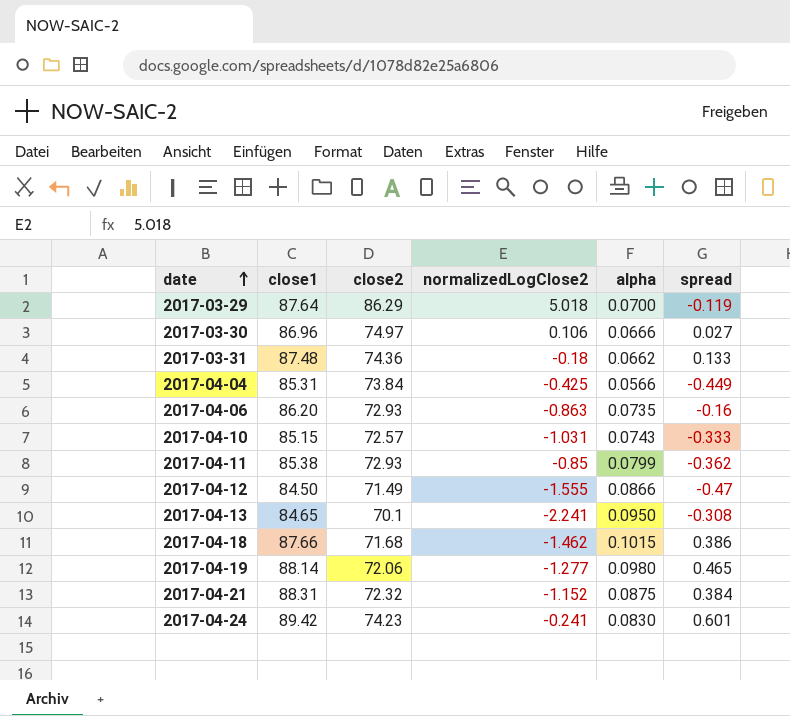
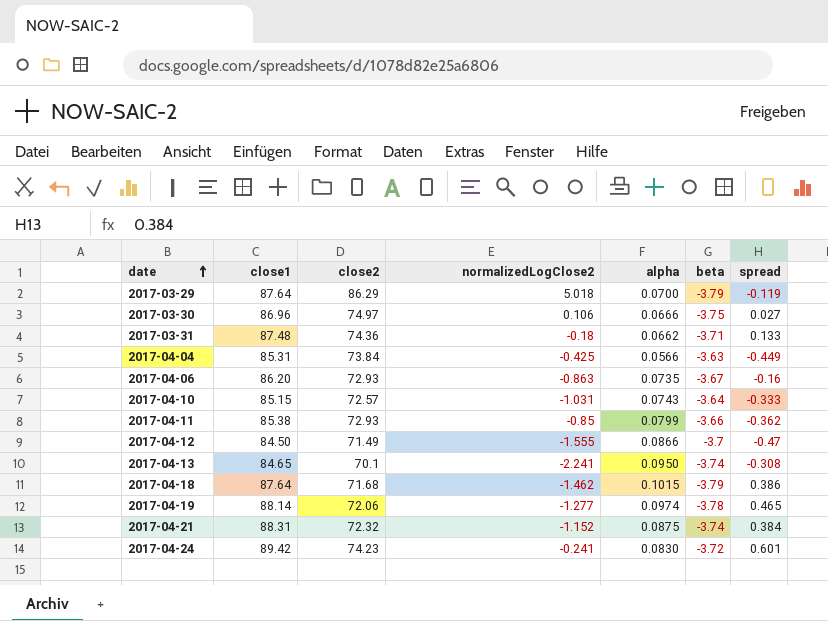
column beta | position: none -> 6
2017-04-18 | close1: 87.66 -> 87.64
2017-04-19 | alpha: 0.0980 -> 0.0974

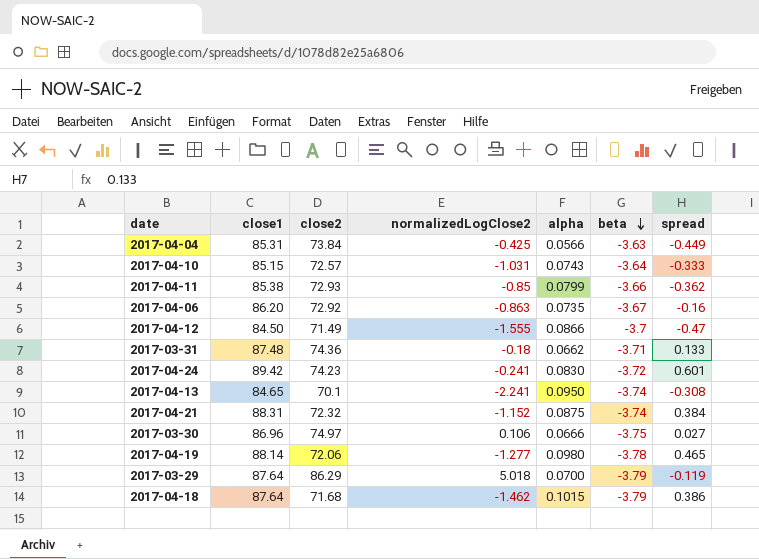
row order: date ascending -> beta descending
2017-04-06 | close2: 72.93 -> 72.92
2017-04-19 | alpha: 0.0974 -> 0.0980

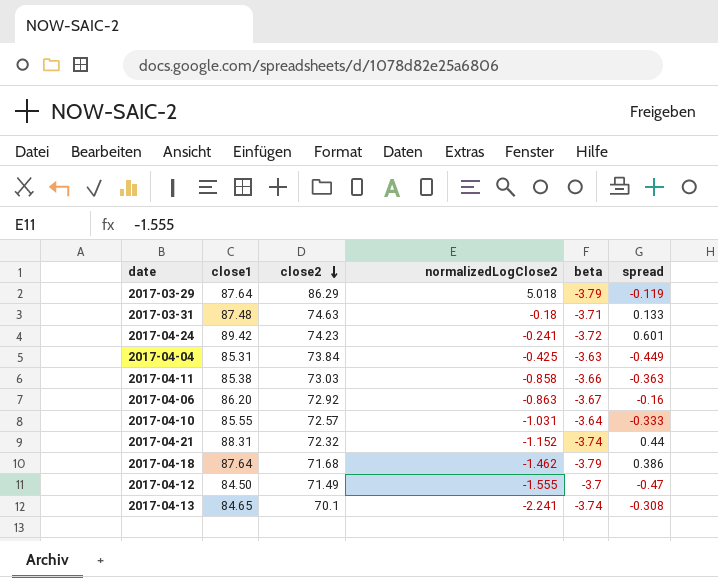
row order: beta descending -> close2 descending
column alpha | position: 5 -> none
row 2017-03-30: 86.96 | 74.97 | 0.106 | 0.0666 | -3.75 | 0.027 -> none
row 2017-04-19: 88.14 | 72.06 | -1.277 | 0.0980 | -3.78 | 0.465 -> none
2017-03-31 | close2: 74.36 -> 74.63
2017-04-11 | close2: 72.93 -> 73.03
2017-04-11 | normalizedLogClose2: -0.85 -> -0.858
2017-04-11 | spread: -0.362 -> -0.363
2017-04-10 | close1: 85.15 -> 85.55
2017-04-21 | spread: 0.384 -> 0.44

